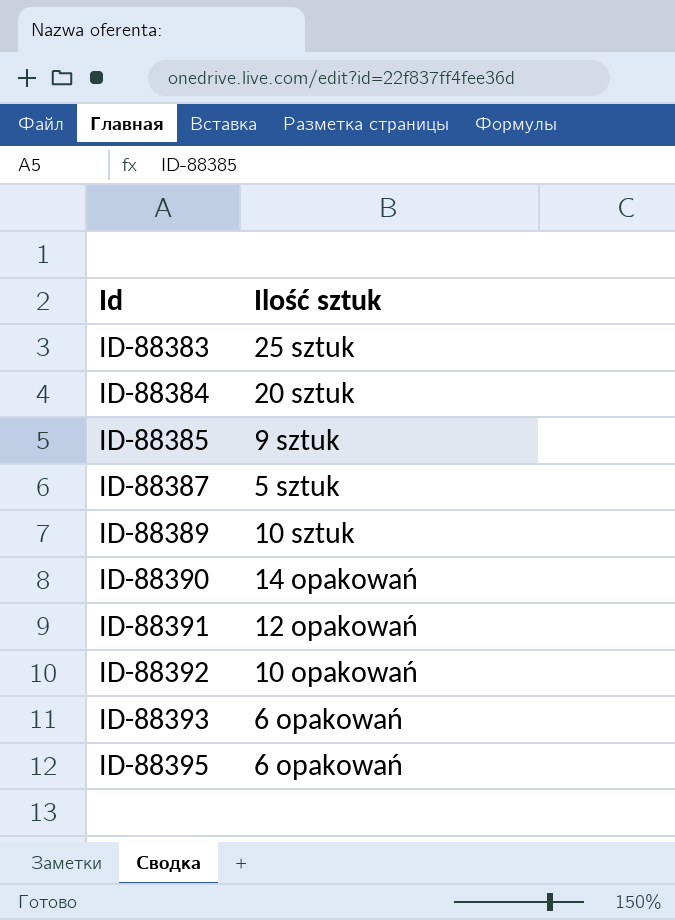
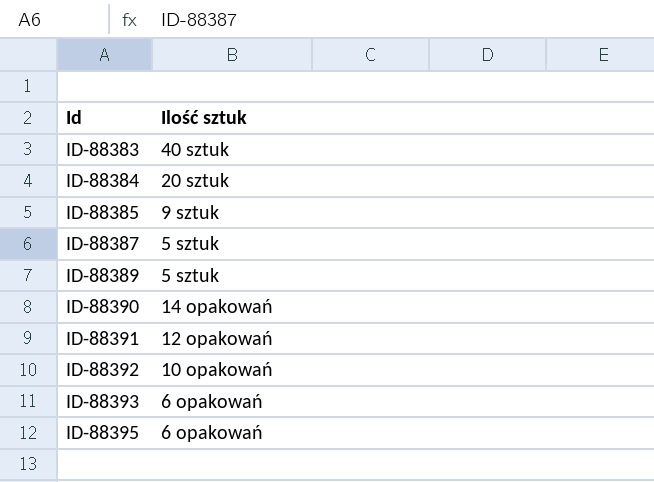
ID-88383 | Ilość sztuk: 25 sztuk -> 40 sztuk
ID-88389 | Ilość sztuk: 10 sztuk -> 5 sztuk

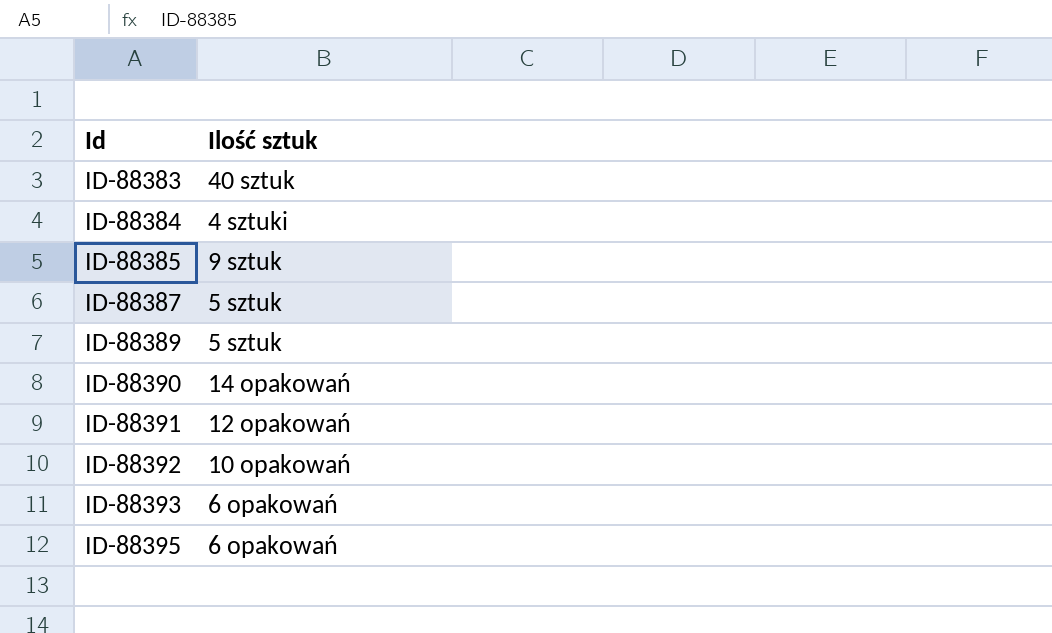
ID-88384 | Ilość sztuk: 20 sztuk -> 4 sztuki

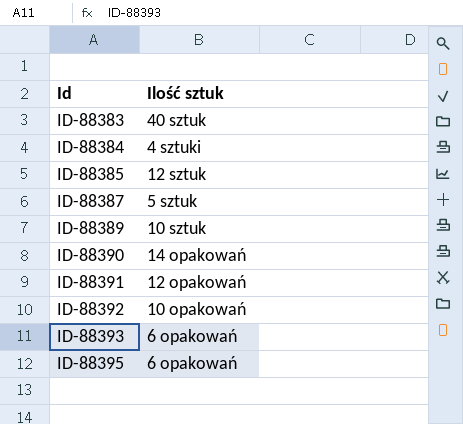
ID-88385 | Ilość sztuk: 9 sztuk -> 12 sztuk
ID-88389 | Ilość sztuk: 5 sztuk -> 10 sztuk

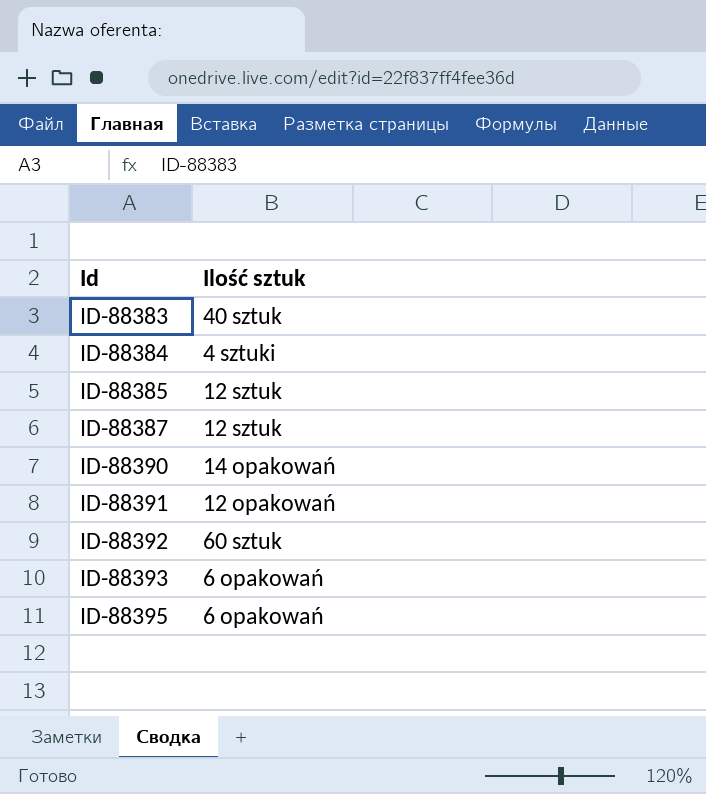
row ID-88389: 10 sztuk -> none
ID-88387 | Ilość sztuk: 5 sztuk -> 12 sztuk
ID-88392 | Ilość sztuk: 10 opakowań -> 60 sztuk

